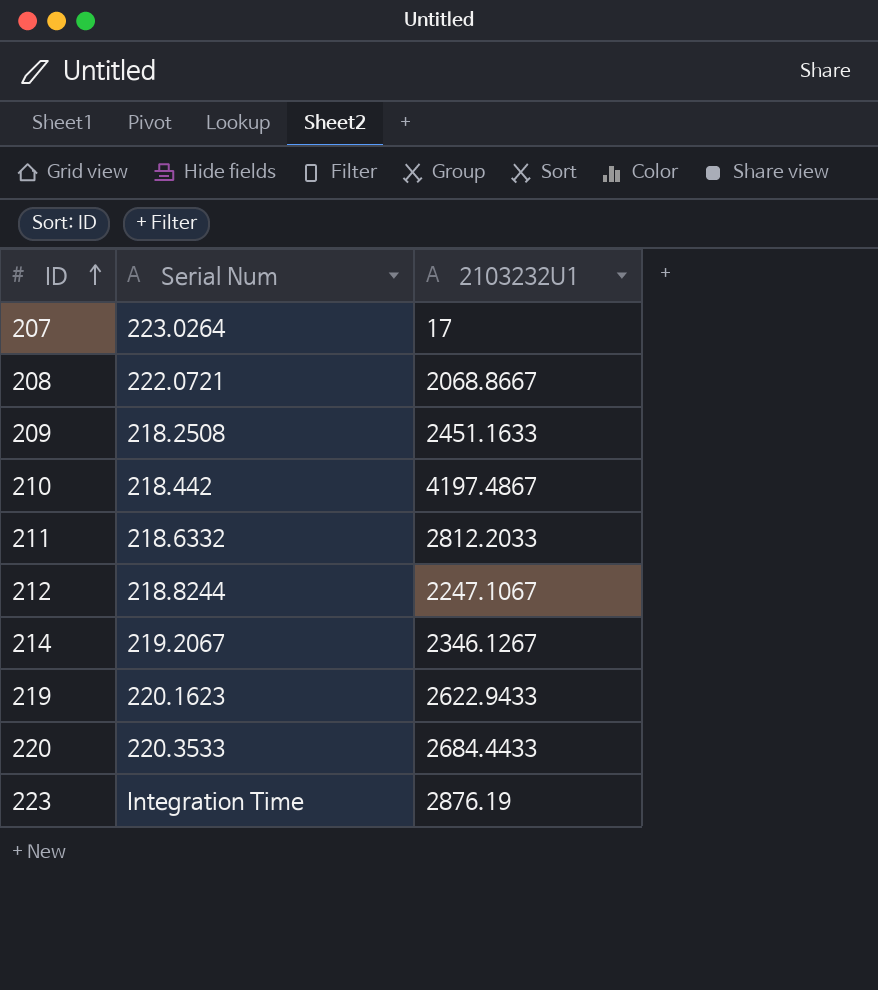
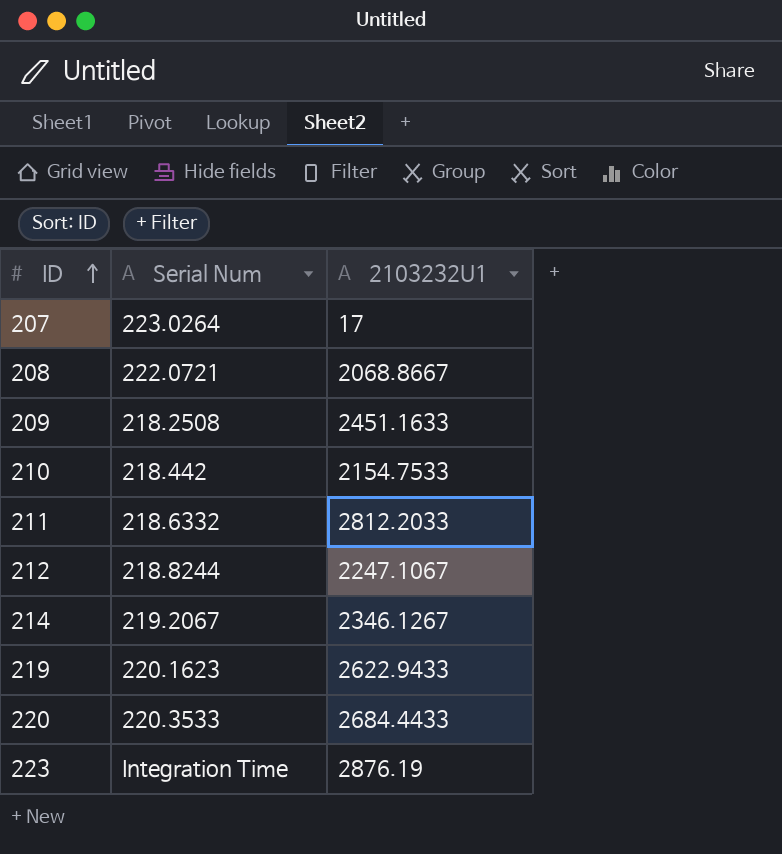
210 | 2103232U1: 4197.4867 -> 2154.7533

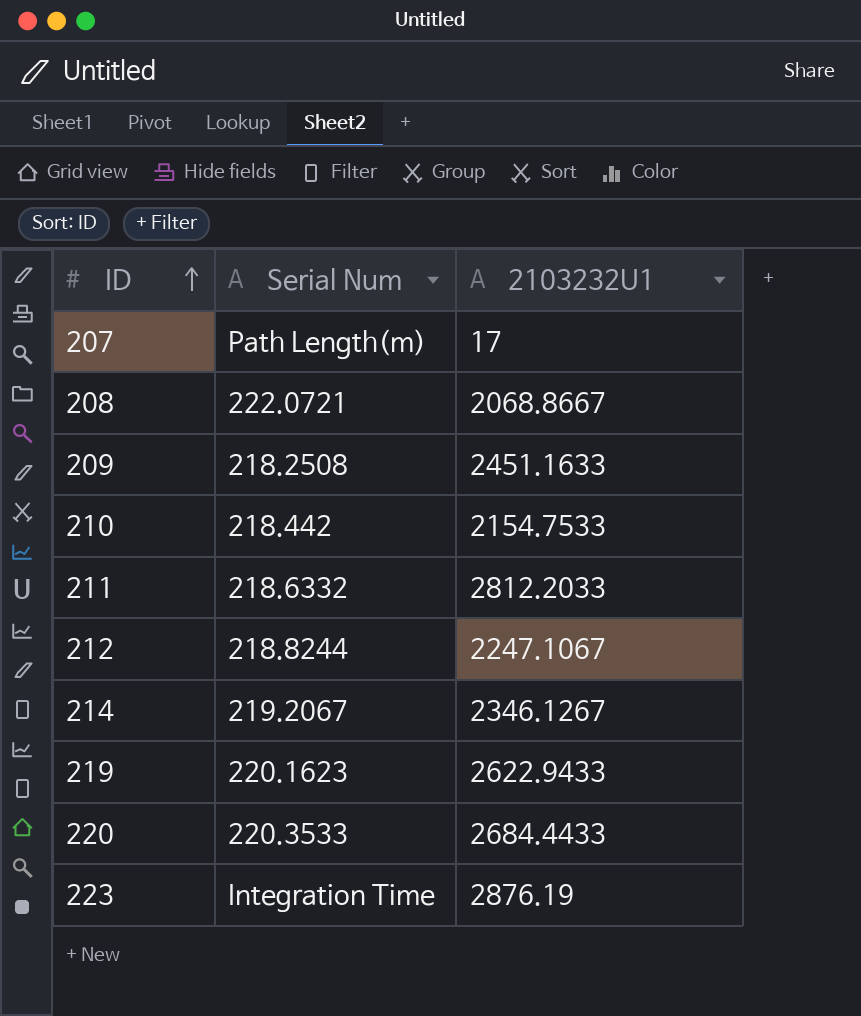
207 | Serial Num: 223.0264 -> Path Length(m)

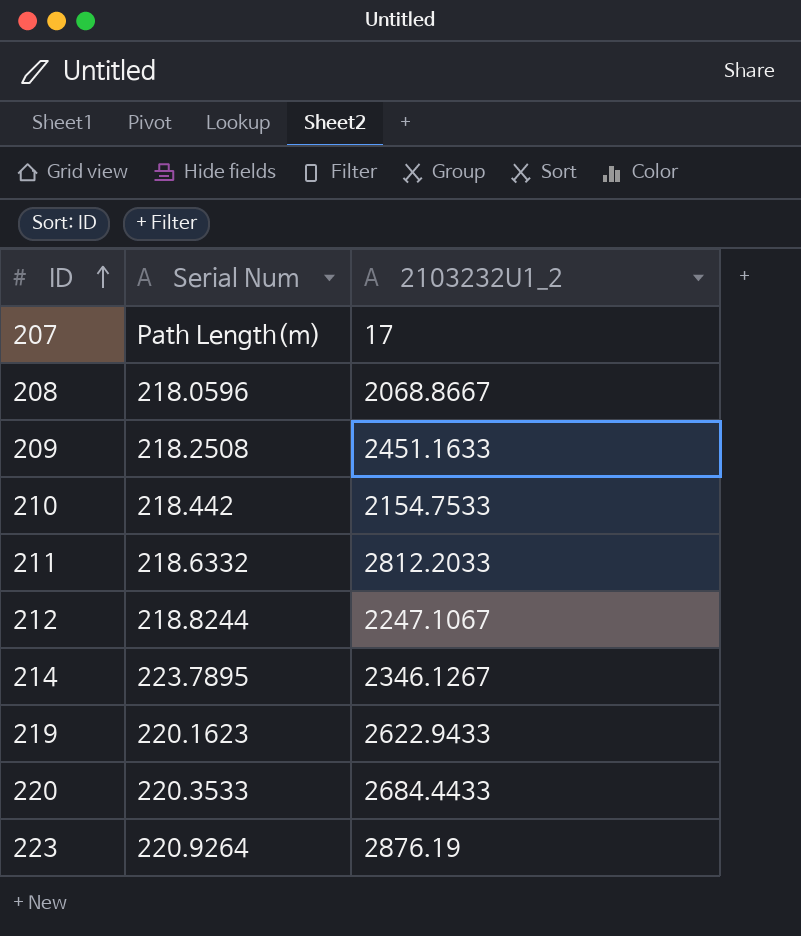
column name: 2103232U1 -> 2103232U1_2
208 | Serial Num: 222.0721 -> 218.0596
214 | Serial Num: 219.2067 -> 223.7895
223 | Serial Num: Integration Time -> 220.9264

